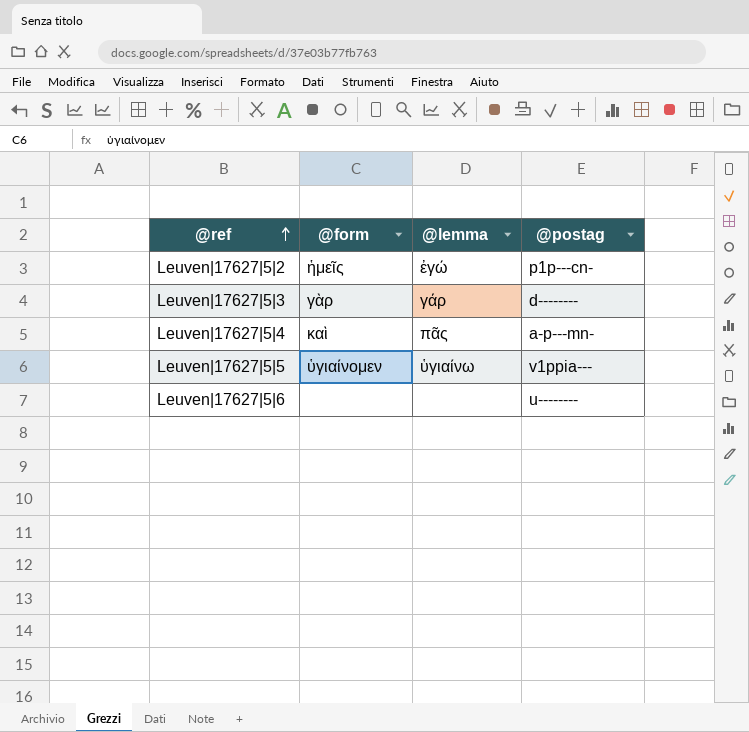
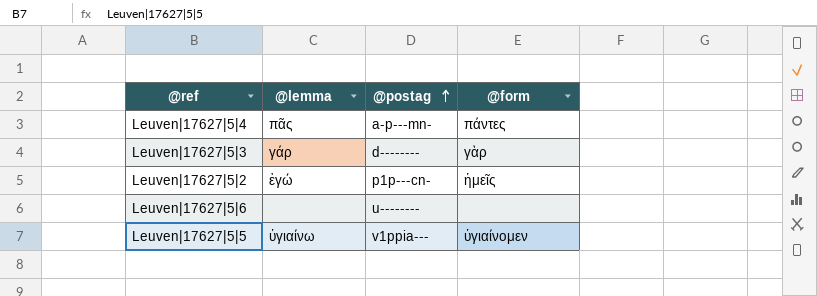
row order: @ref ascending -> @postag ascending
column @form | position: 2 -> 4
Leuven|17627|5|4 | @form: καὶ -> πάντες

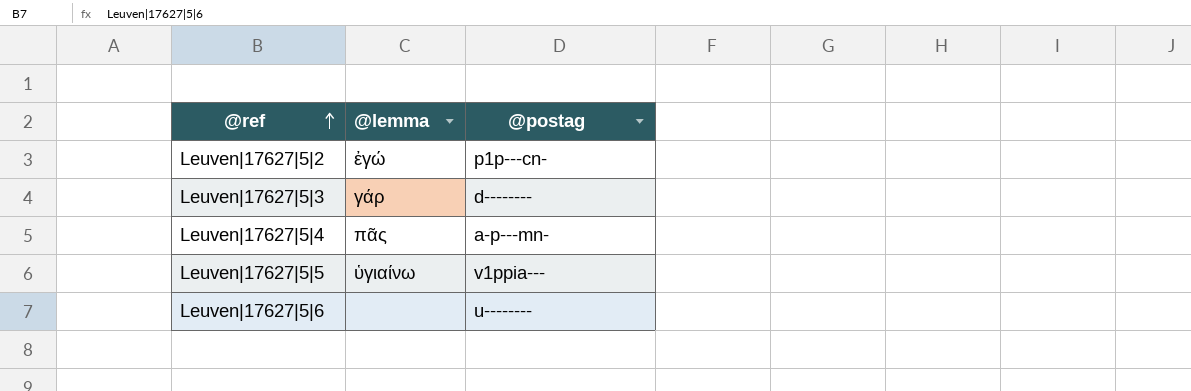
row order: @postag ascending -> @ref ascending
column @form | position: 4 -> none

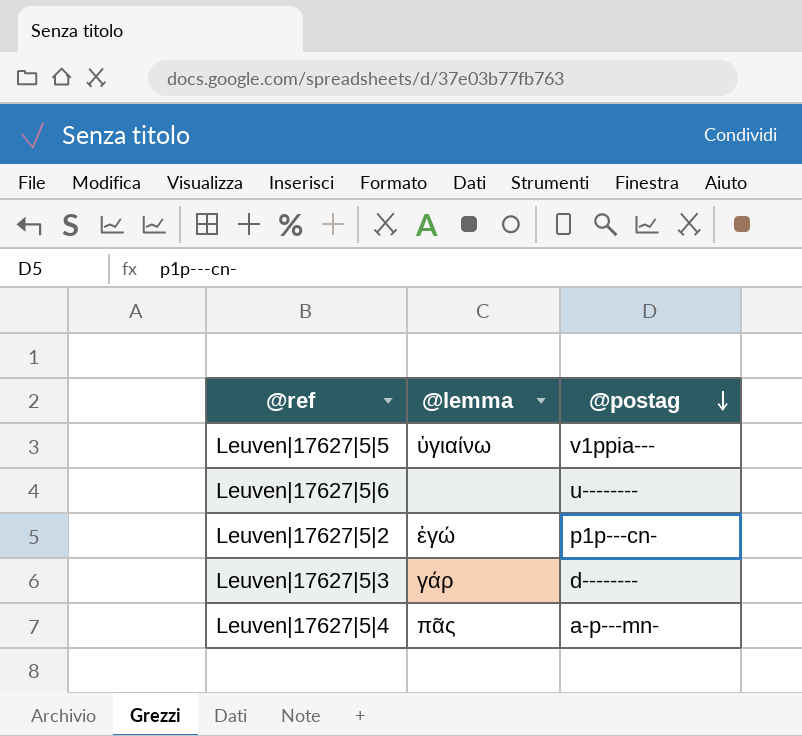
row order: @ref ascending -> @postag descending

